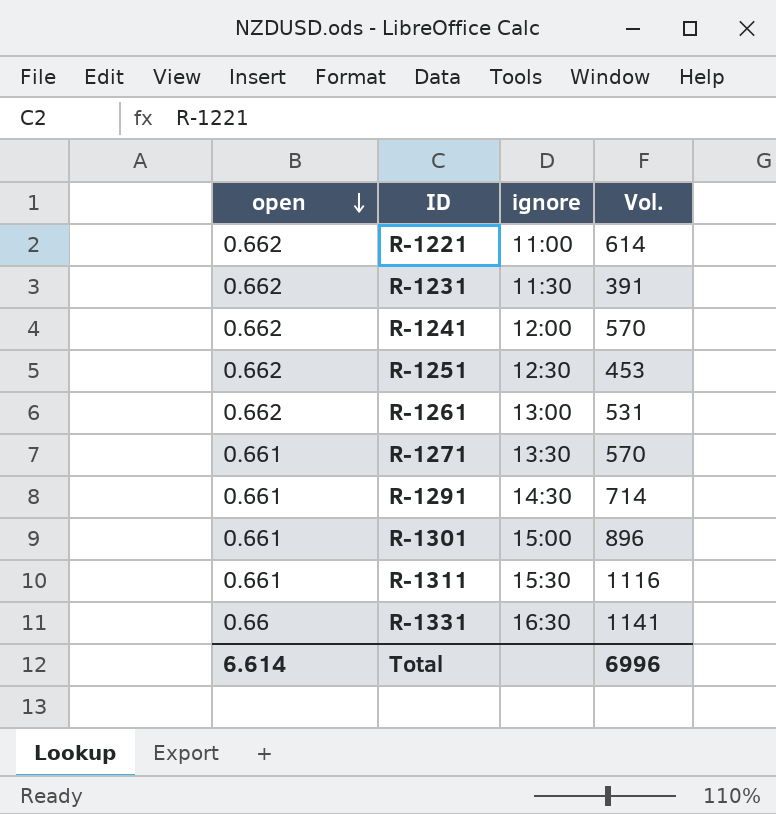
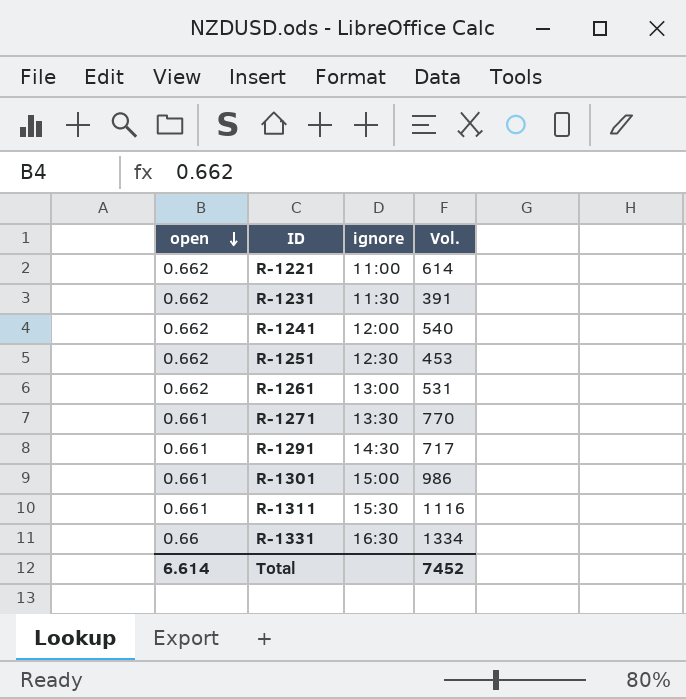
R-1241 | Vol.: 570 -> 540
R-1271 | Vol.: 570 -> 770
R-1291 | Vol.: 714 -> 717
R-1301 | Vol.: 896 -> 986
R-1331 | Vol.: 1141 -> 1334
Total | Vol.: 6996 -> 7452

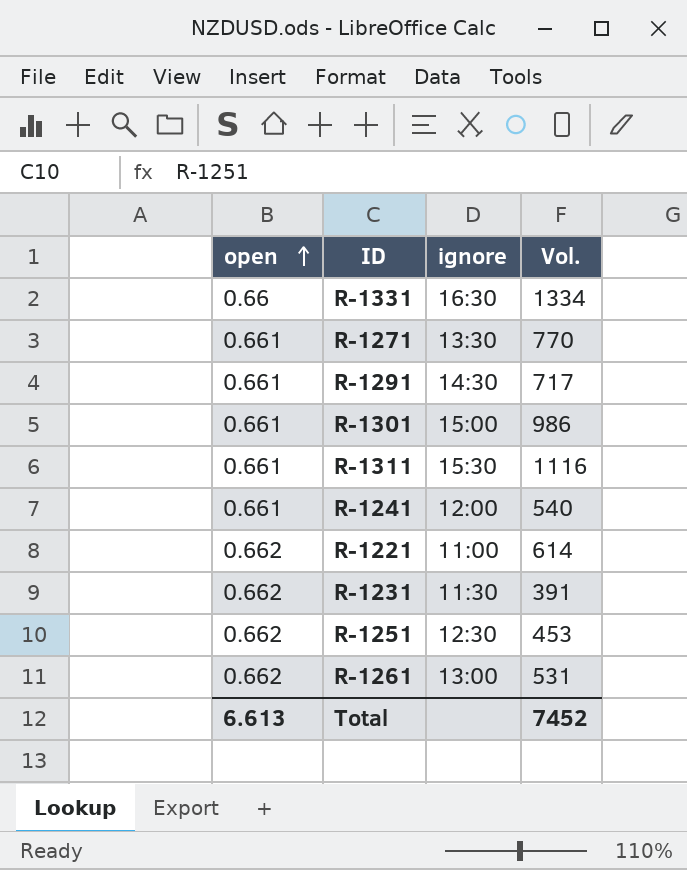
row order: open descending -> open ascending
R-1241 | open: 0.662 -> 0.661
Total | open: 6.614 -> 6.613

